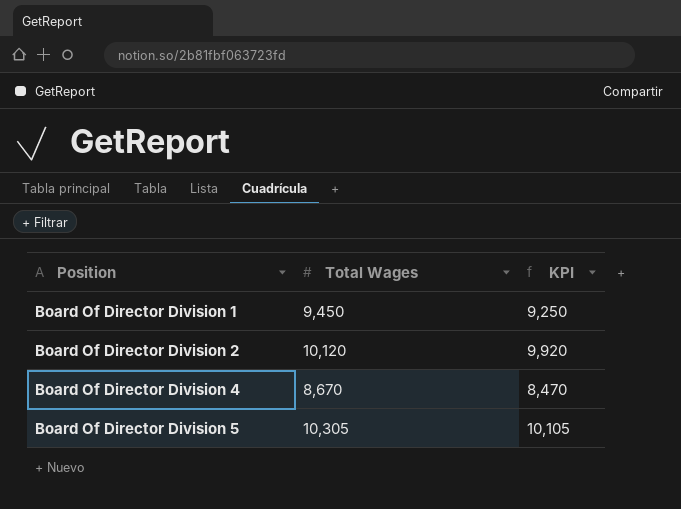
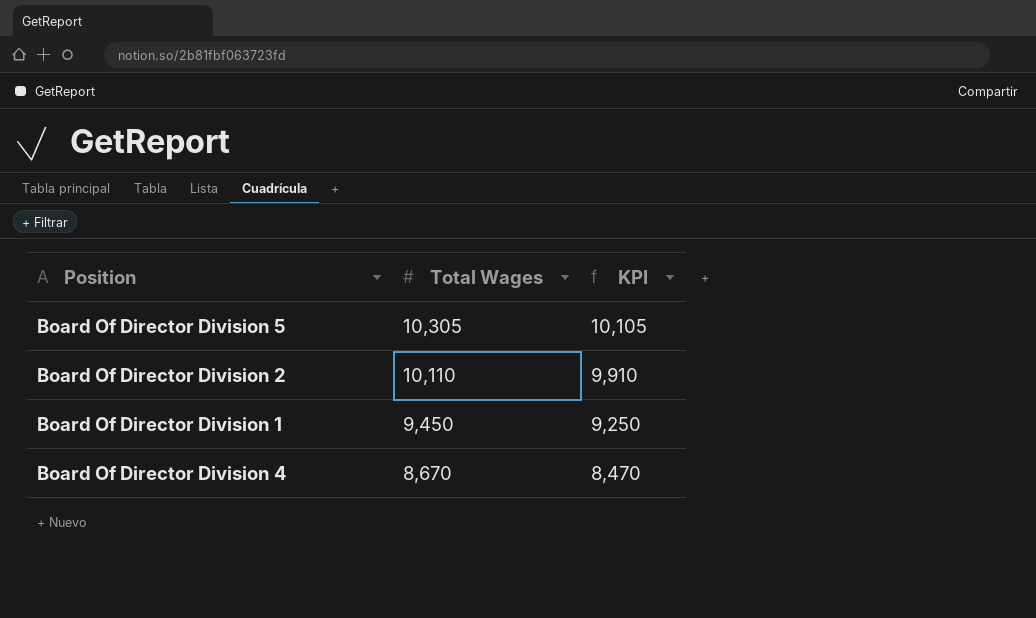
row order: Position ascending -> Total Wages descending
Board Of Director Division 2 | Total Wages: 10,120 -> 10,110
Board Of Director Division 2 | KPI: 9,920 -> 9,910

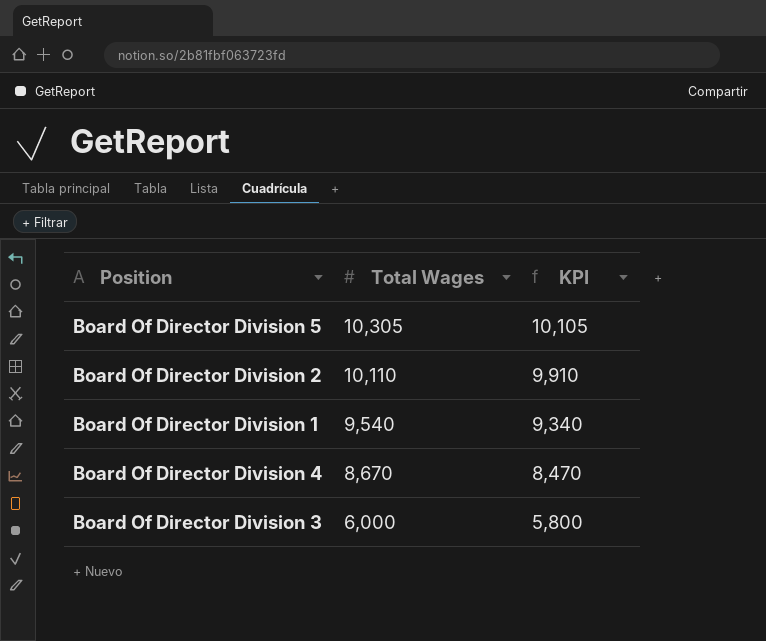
Board Of Director Division 1 | Total Wages: 9,450 -> 9,540
Board Of Director Division 1 | KPI: 9,250 -> 9,340
row Board Of Director Division 3: none -> 6,000 | 5,800

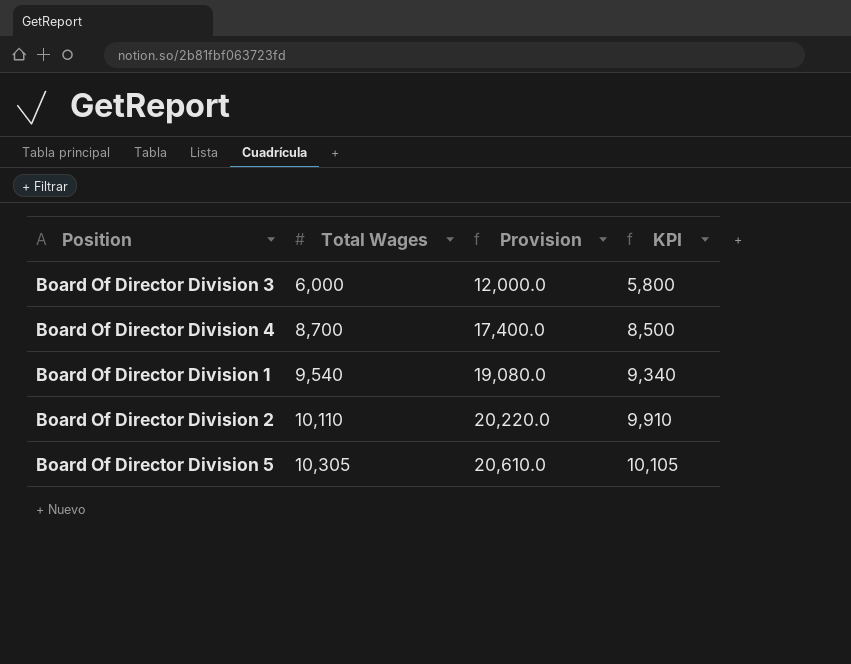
row order: Total Wages descending -> Total Wages ascending
column Provision | formula: none -> [Total Wages] * 2
Board Of Director Division 4 | Total Wages: 8,670 -> 8,700
Board Of Director Division 4 | KPI: 8,470 -> 8,500

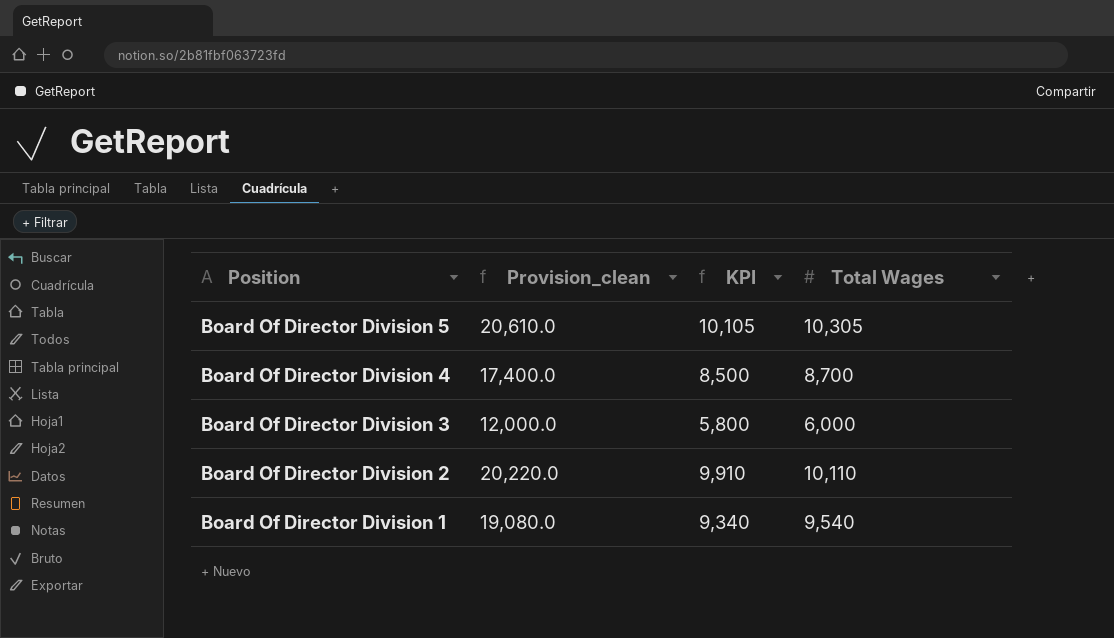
row order: Total Wages ascending -> Position descending
column name: Provision -> Provision_clean
column Total Wages | position: 2 -> 4

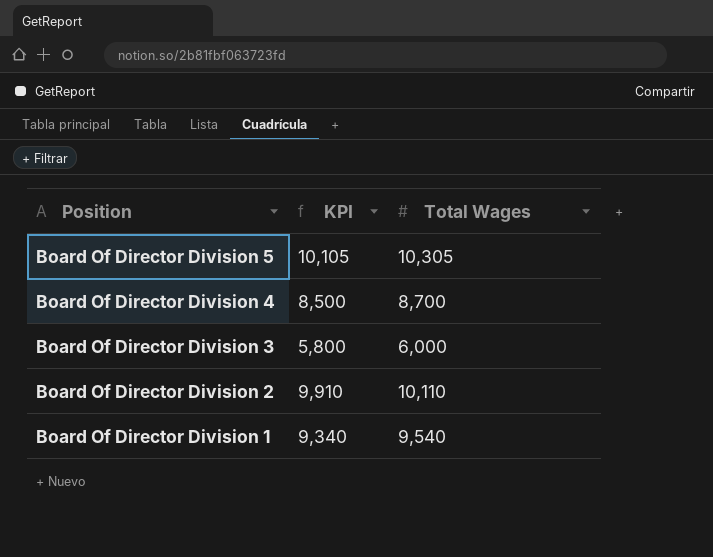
column Provision_clean | formula: [Total Wages] * 2 -> none

